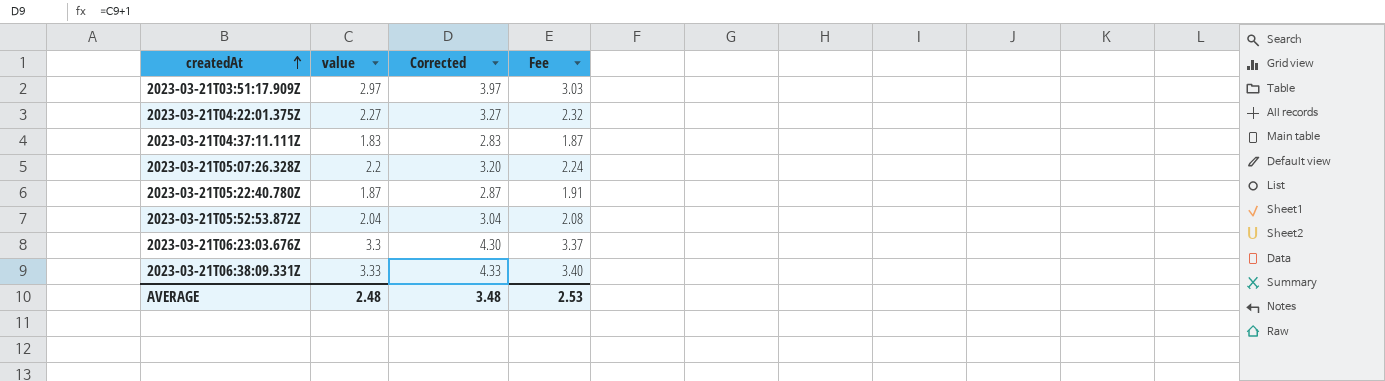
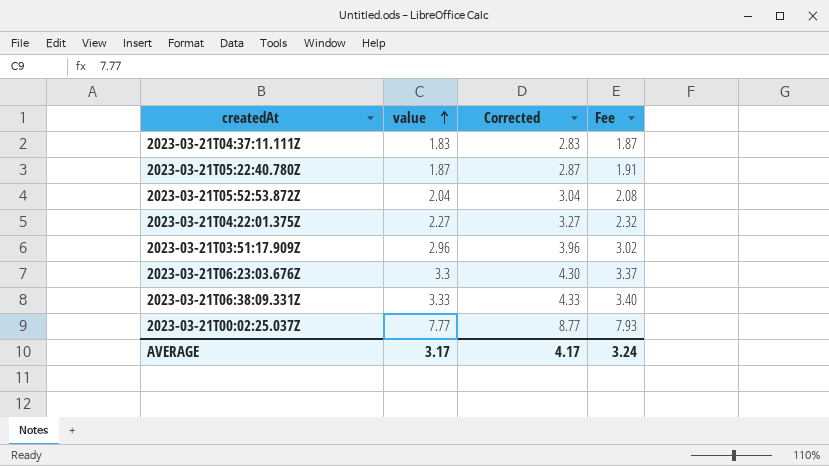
row order: createdAt ascending -> value ascending
row 2023-03-21T05:07:26.328Z: 2.2 | 3.20 | 2.24 -> none
2023-03-21T03:51:17.909Z | value: 2.97 -> 2.96
2023-03-21T03:51:17.909Z | Corrected: 3.97 -> 3.96
2023-03-21T03:51:17.909Z | Fee: 3.03 -> 3.02
row 2023-03-21T00:02:25.037Z: none -> 7.77 | 8.77 | 7.93
AVERAGE | value: 2.48 -> 3.17
AVERAGE | Corrected: 3.48 -> 4.17
AVERAGE | Fee: 2.53 -> 3.24

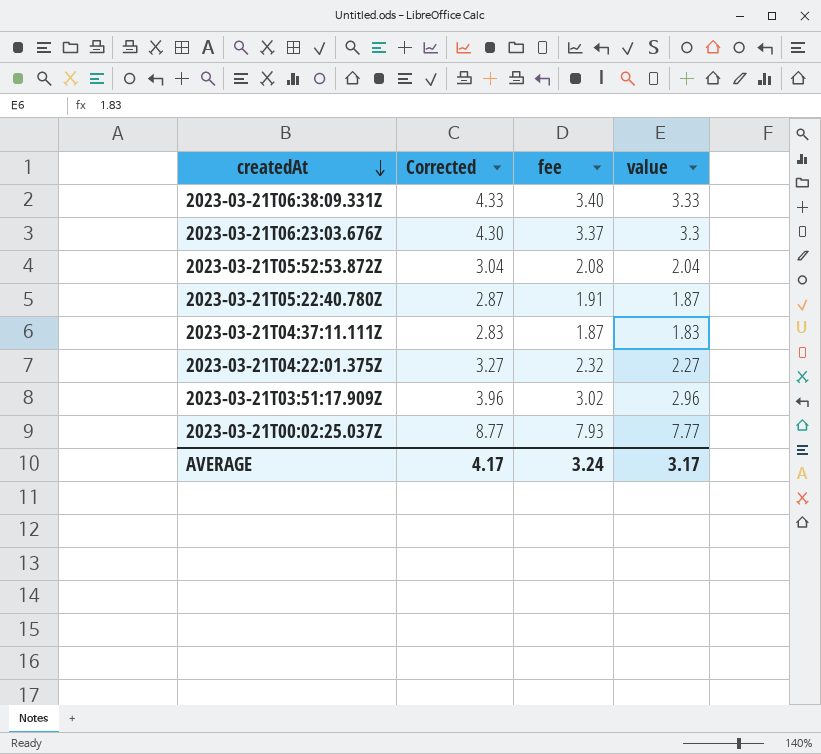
row order: value ascending -> createdAt descending
column name: Fee -> fee
column value | position: 2 -> 4

